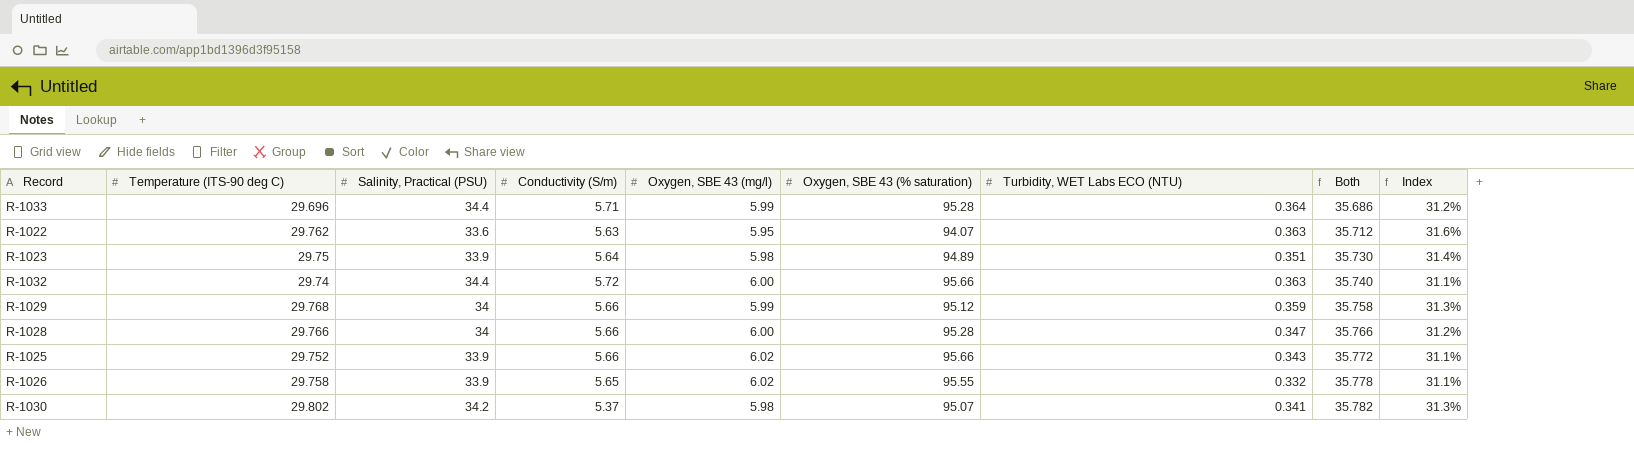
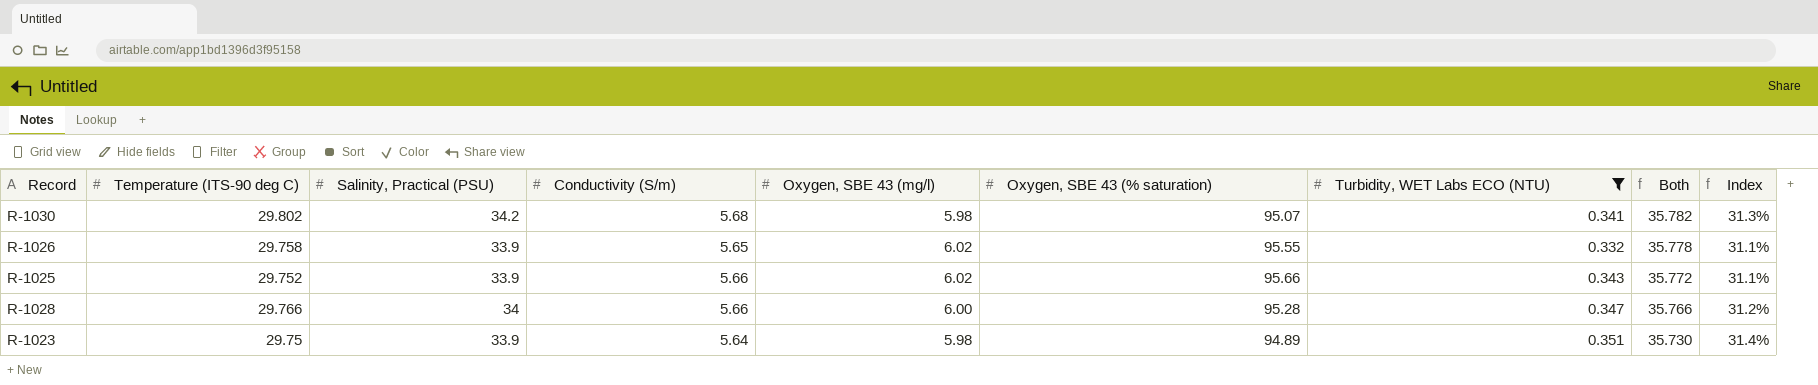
filter: none -> Turbidity, WET Labs ECO (NTU) <= 0.351
row order: Both ascending -> Both descending
R-1030 | Conductivity (S/m): 5.37 -> 5.68

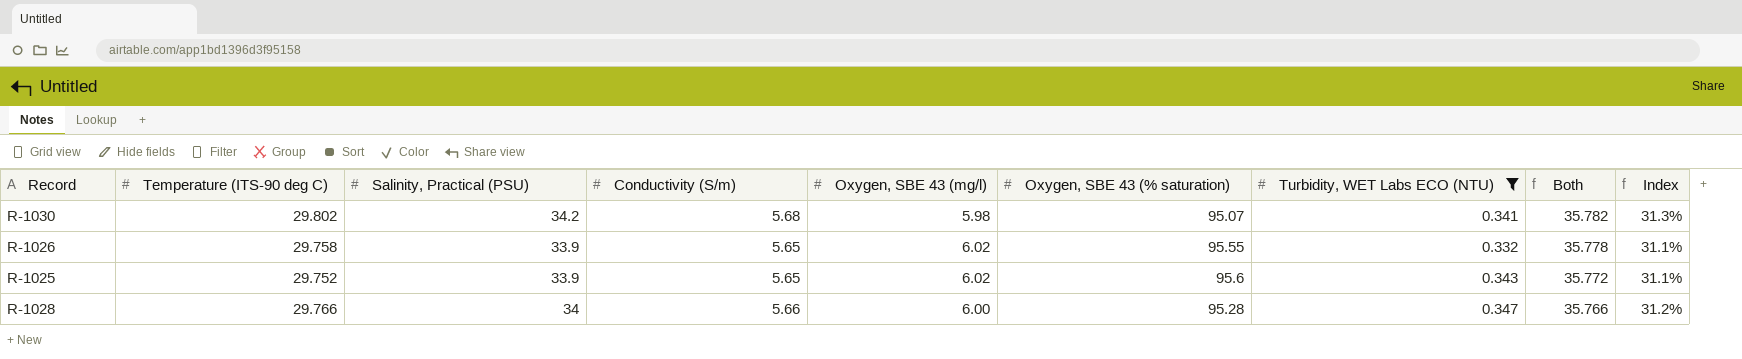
row R-1023: 29.75 | 33.9 | 5.64 | 5.98 | 94.89 | 0.351 | 35.730 | 31.4% -> none
R-1025 | Conductivity (S/m): 5.66 -> 5.65
R-1025 | Oxygen, SBE 43 (% saturation): 95.66 -> 95.6

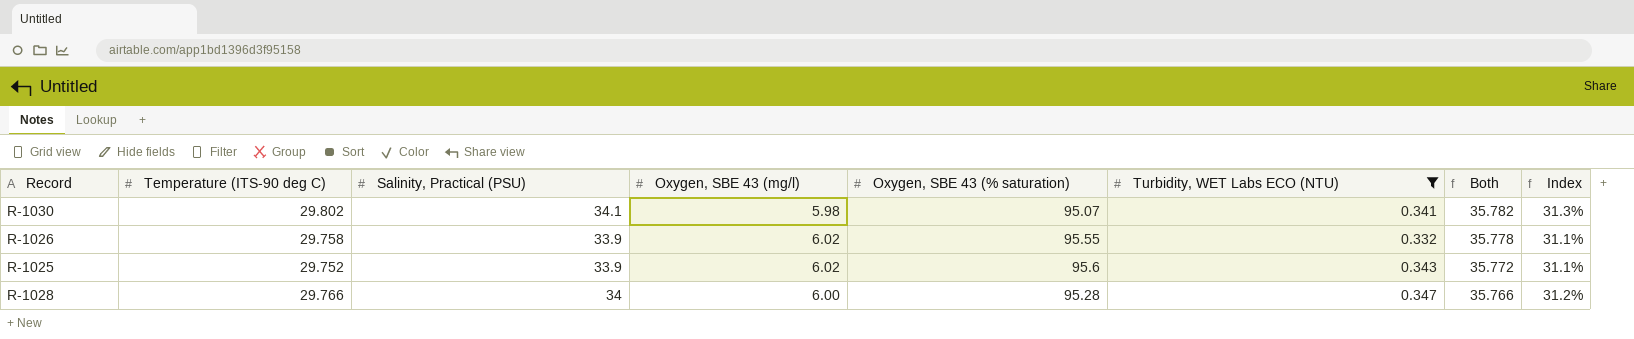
column Conductivity (S/m) | position: 4 -> none
R-1030 | Salinity, Practical (PSU): 34.2 -> 34.1

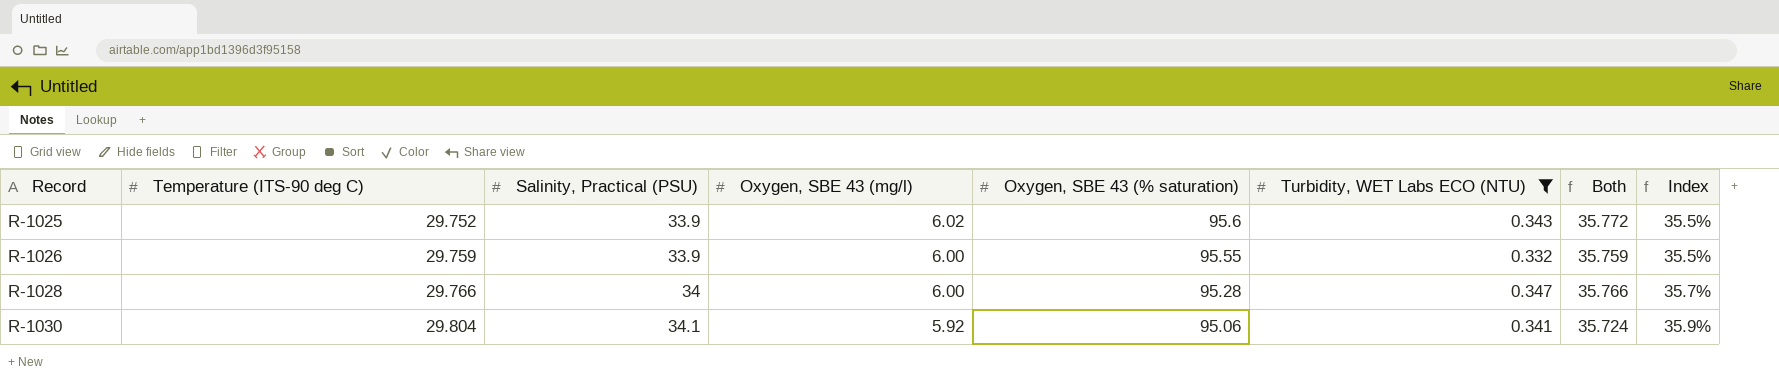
row order: Both descending -> Record ascending
column Index | formula: [Temperature (ITS-90 deg C)] / [Oxygen, SBE 43 (% saturation)] -> [Salinity, Practical (PSU)] / [Oxygen, SBE 43 (% saturation)]
R-1026 | Temperature (ITS-90 deg C): 29.758 -> 29.759
R-1026 | Oxygen, SBE 43 (mg/l): 6.02 -> 6.00
R-1026 | Both: 35.778 -> 35.759
R-1030 | Temperature (ITS-90 deg C): 29.802 -> 29.804
R-1030 | Oxygen, SBE 43 (mg/l): 5.98 -> 5.92
R-1030 | Oxygen, SBE 43 (% saturation): 95.07 -> 95.06
R-1030 | Both: 35.782 -> 35.724

